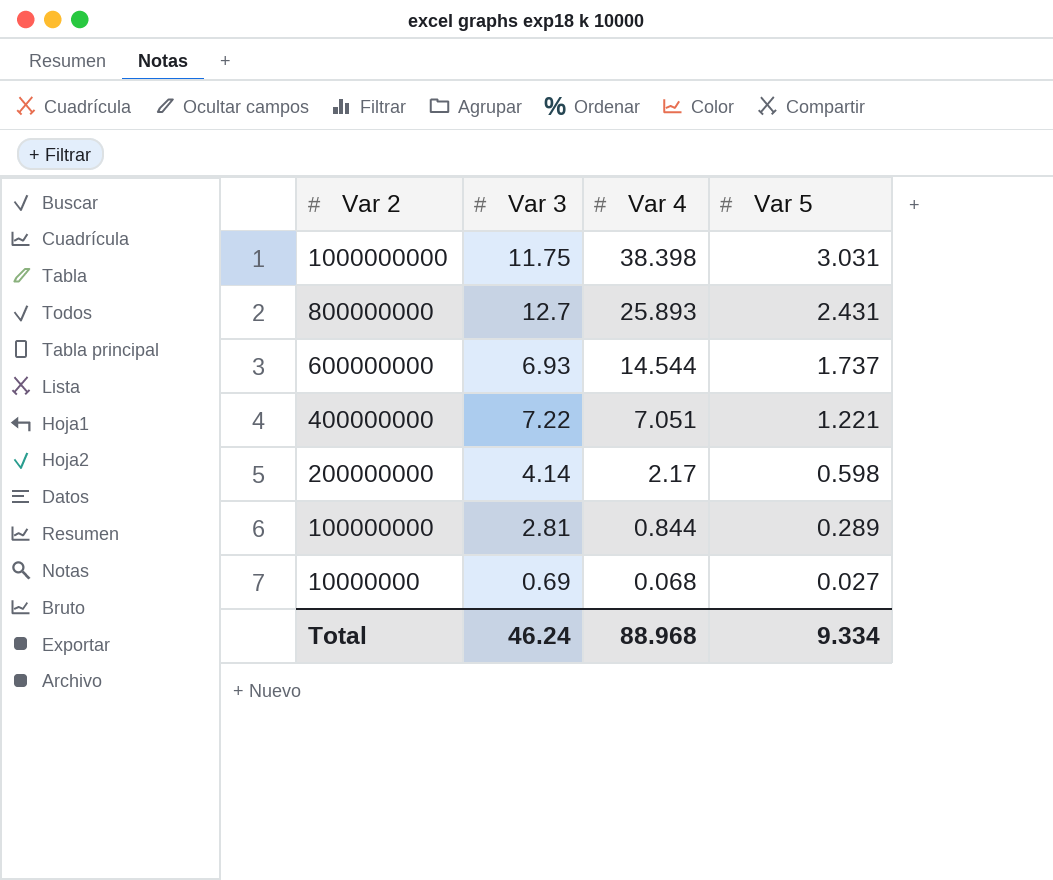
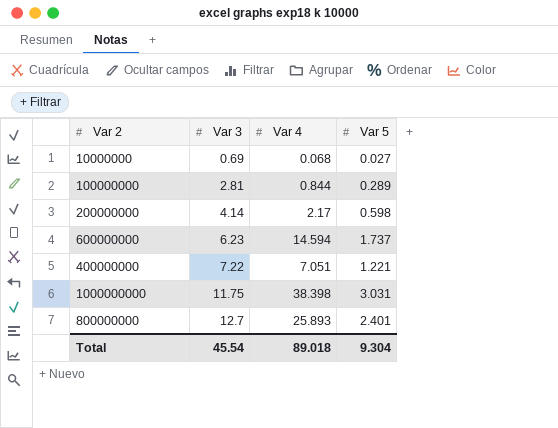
row order: Var 2 descending -> Var 3 ascending
600000000 | Var 3: 6.93 -> 6.23
600000000 | Var 4: 14.544 -> 14.594
800000000 | Var 5: 2.431 -> 2.401
Total | Var 3: 46.24 -> 45.54
Total | Var 4: 88.968 -> 89.018
Total | Var 5: 9.334 -> 9.304

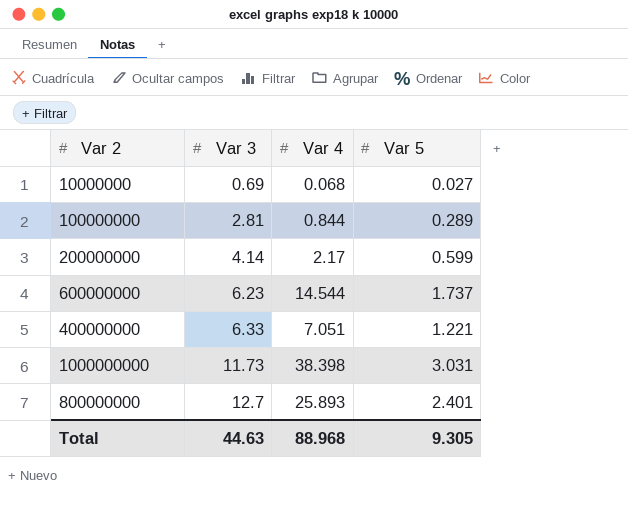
200000000 | Var 5: 0.598 -> 0.599
600000000 | Var 4: 14.594 -> 14.544
400000000 | Var 3: 7.22 -> 6.33
1000000000 | Var 3: 11.75 -> 11.73
Total | Var 3: 45.54 -> 44.63
Total | Var 4: 89.018 -> 88.968
Total | Var 5: 9.304 -> 9.305

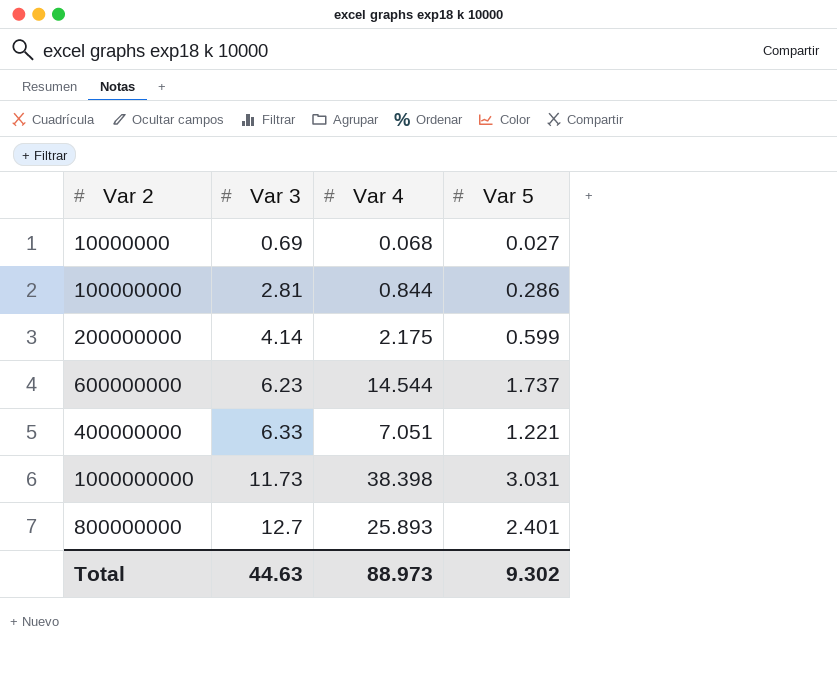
100000000 | Var 5: 0.289 -> 0.286
200000000 | Var 4: 2.17 -> 2.175
Total | Var 4: 88.968 -> 88.973
Total | Var 5: 9.305 -> 9.302

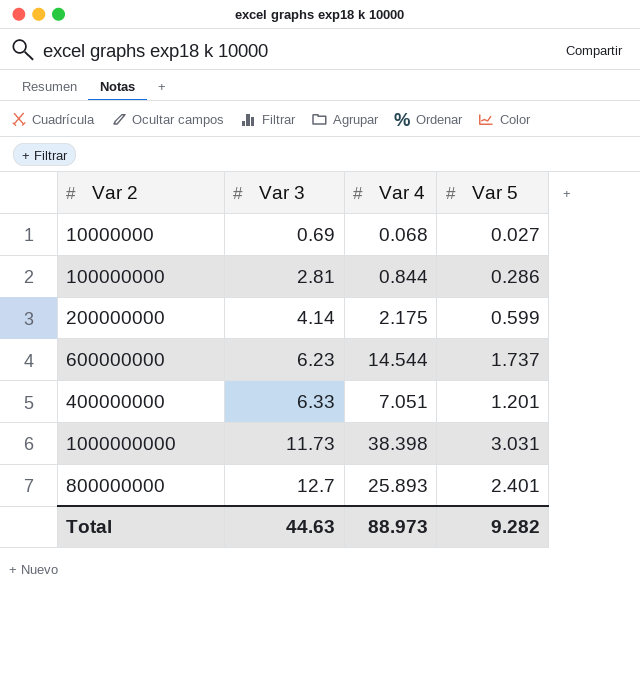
400000000 | Var 5: 1.221 -> 1.201
Total | Var 5: 9.302 -> 9.282

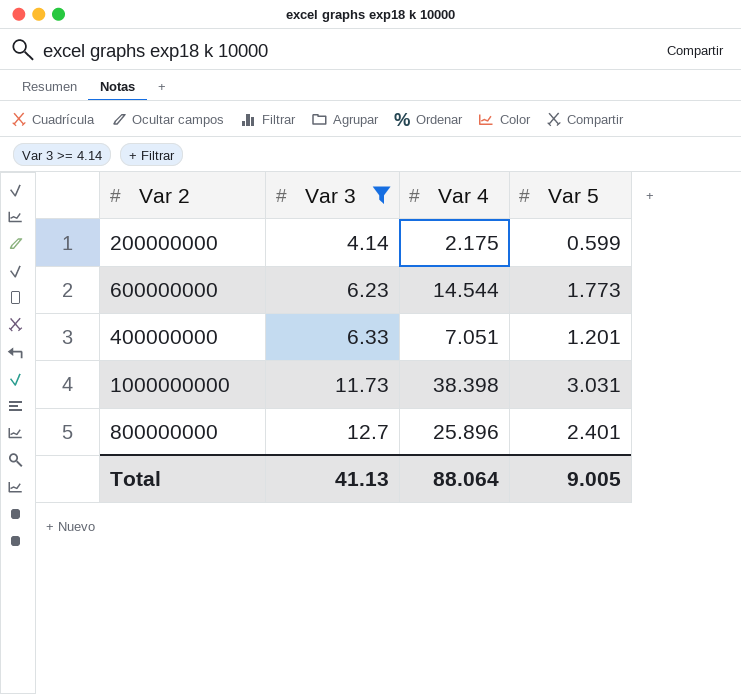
filter: none -> Var 3 >= 4.14
600000000 | Var 5: 1.737 -> 1.773
800000000 | Var 4: 25.893 -> 25.896
Total | Var 3: 44.63 -> 41.13
Total | Var 4: 88.973 -> 88.064
Total | Var 5: 9.282 -> 9.005

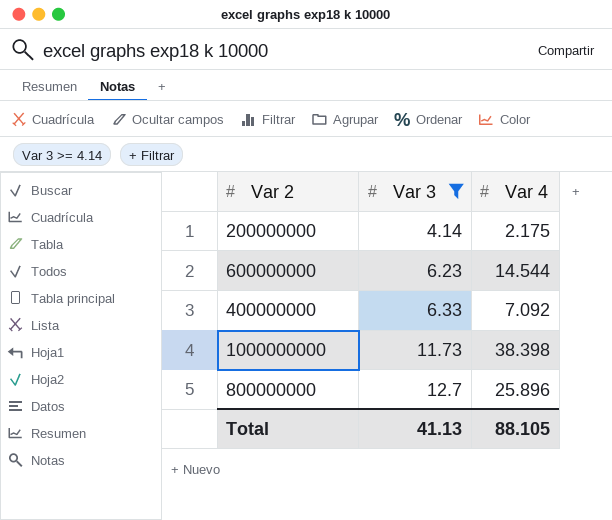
column Var 5 | position: 4 -> none
400000000 | Var 4: 7.051 -> 7.092
Total | Var 4: 88.064 -> 88.105

